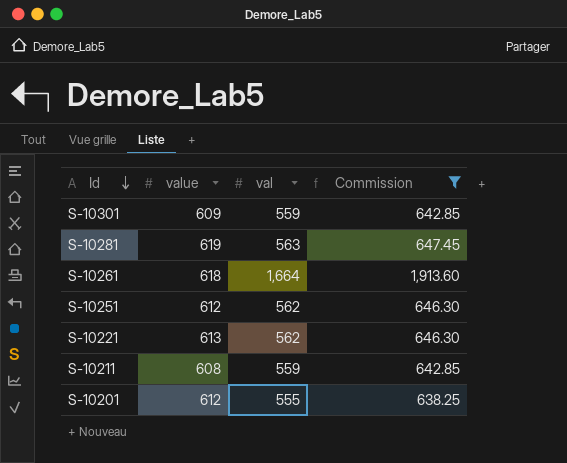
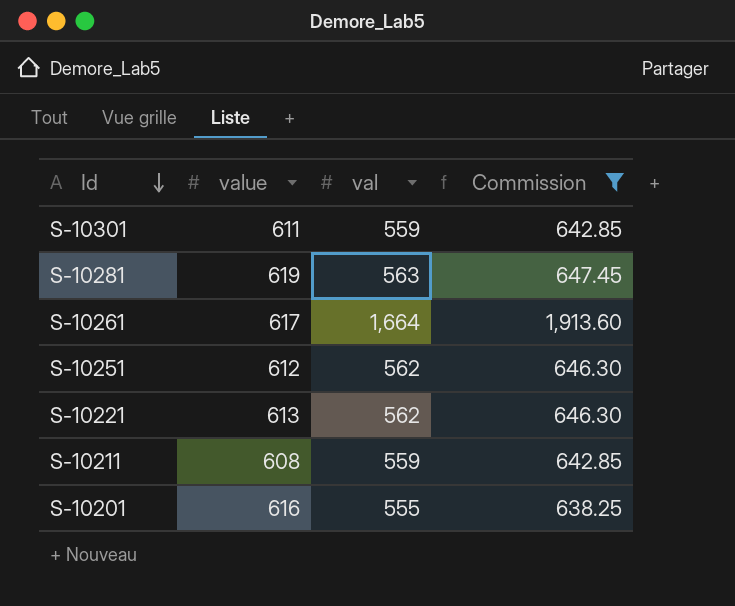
S-10301 | value: 609 -> 611
S-10261 | value: 618 -> 617
S-10201 | value: 612 -> 616

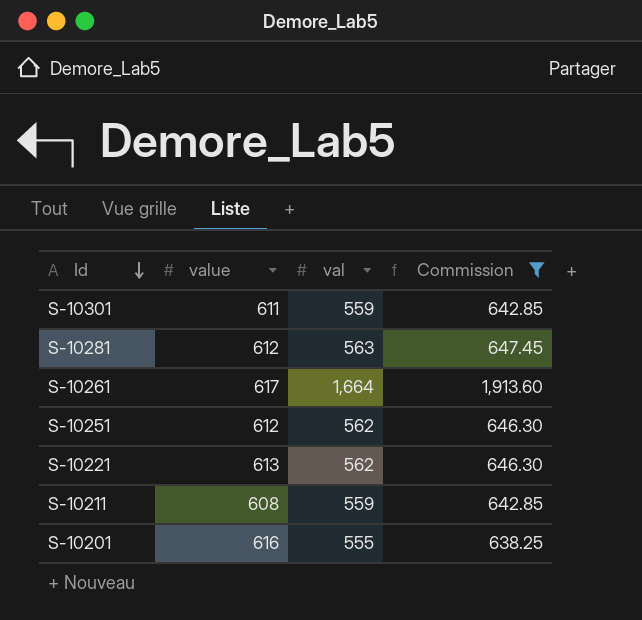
S-10281 | value: 619 -> 612

